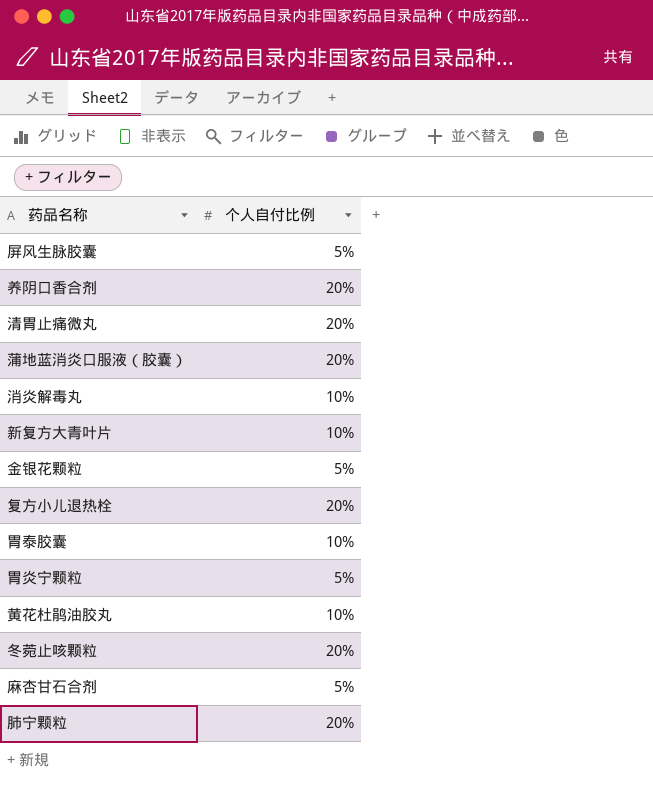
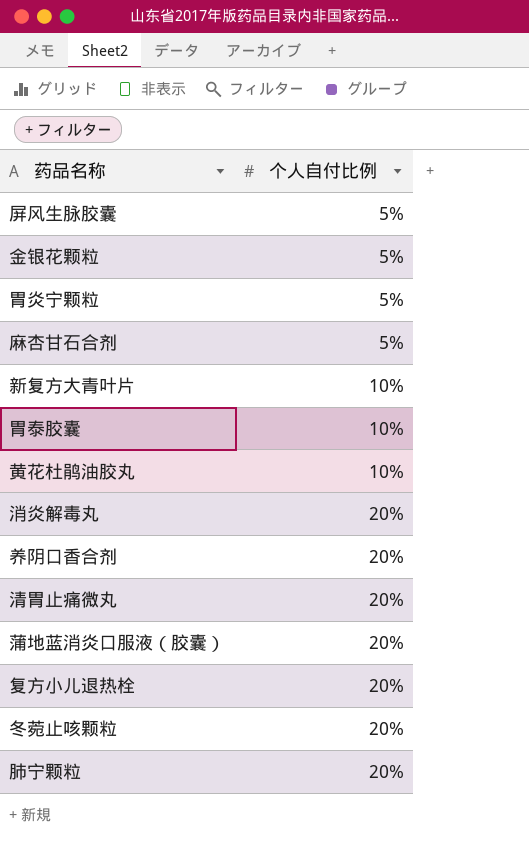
row order: none -> 个人自付比例 ascending
消炎解毒丸 | 个人自付比例: 10% -> 20%

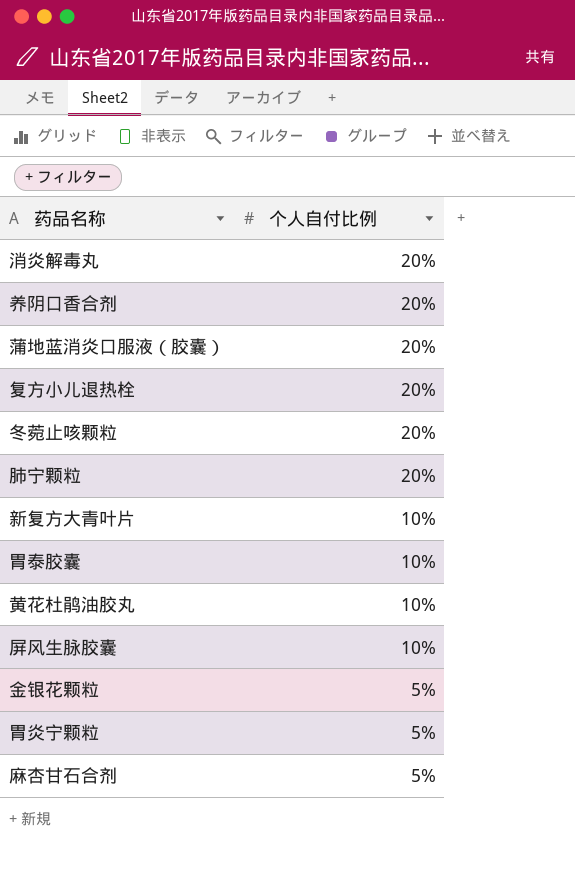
row order: 个人自付比例 ascending -> 个人自付比例 descending
row 清胃止痛微丸: 20% -> none
屏风生脉胶囊 | 个人自付比例: 5% -> 10%

